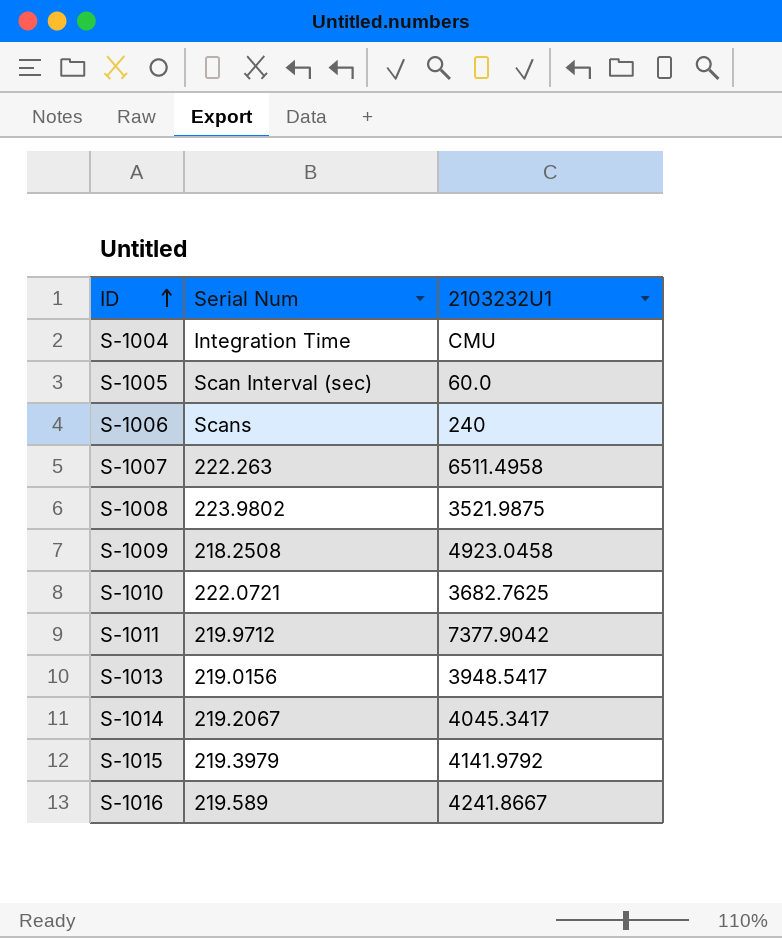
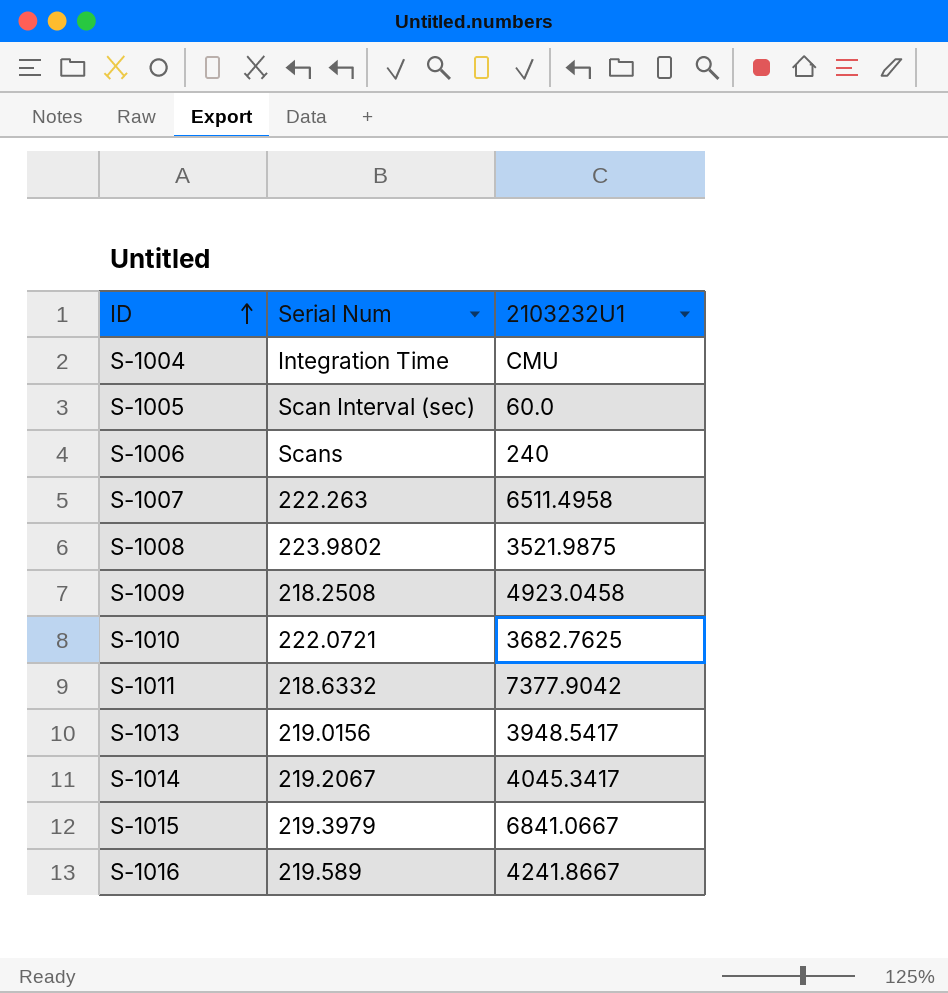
S-1011 | Serial Num: 219.9712 -> 218.6332
S-1015 | 2103232U1: 4141.9792 -> 6841.0667

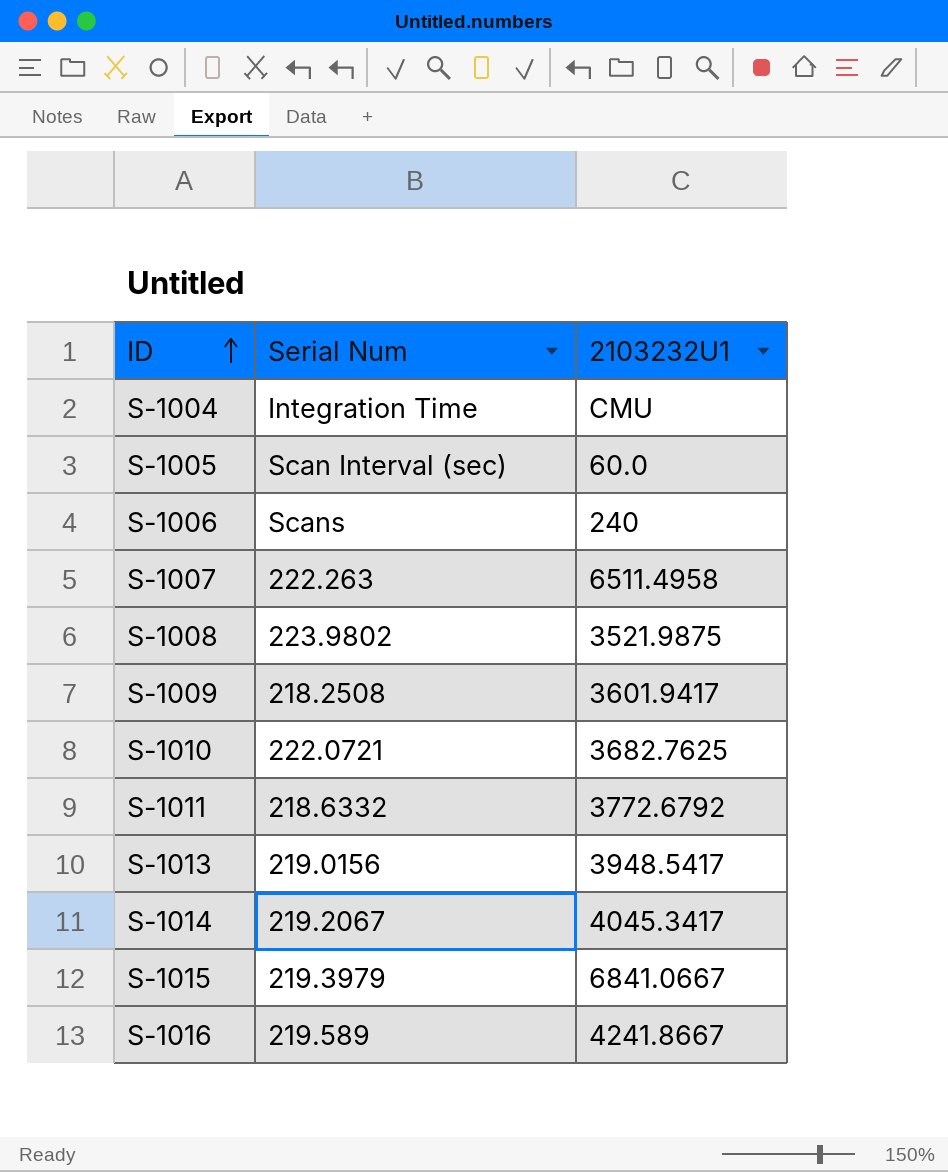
S-1009 | 2103232U1: 4923.0458 -> 3601.9417
S-1011 | 2103232U1: 7377.9042 -> 3772.6792

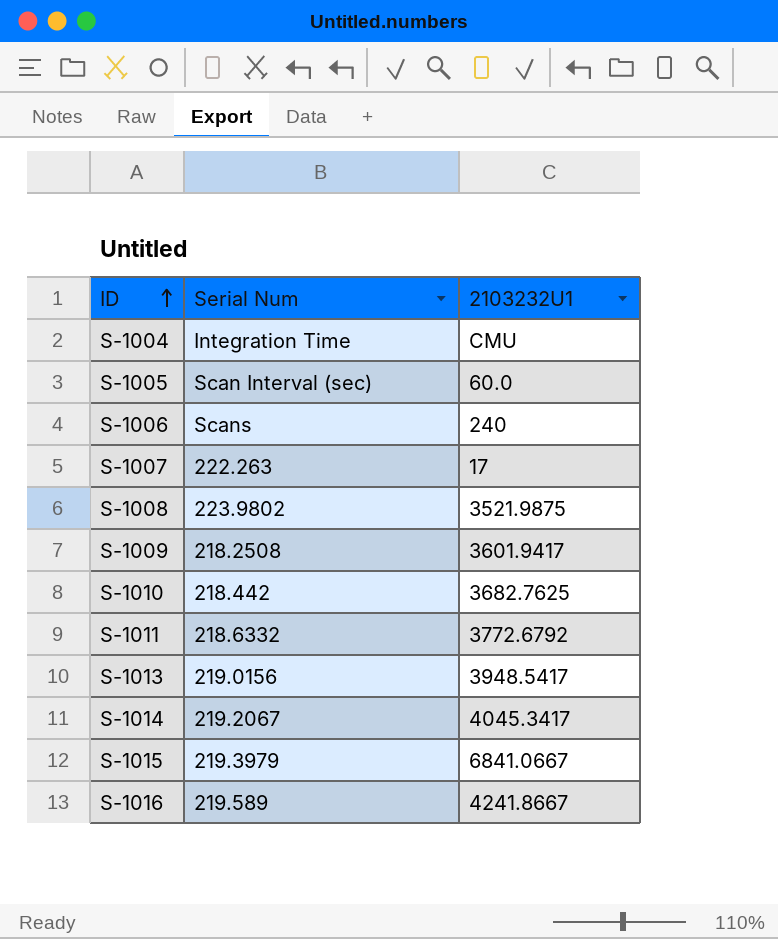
S-1007 | 2103232U1: 6511.4958 -> 17
S-1010 | Serial Num: 222.0721 -> 218.442

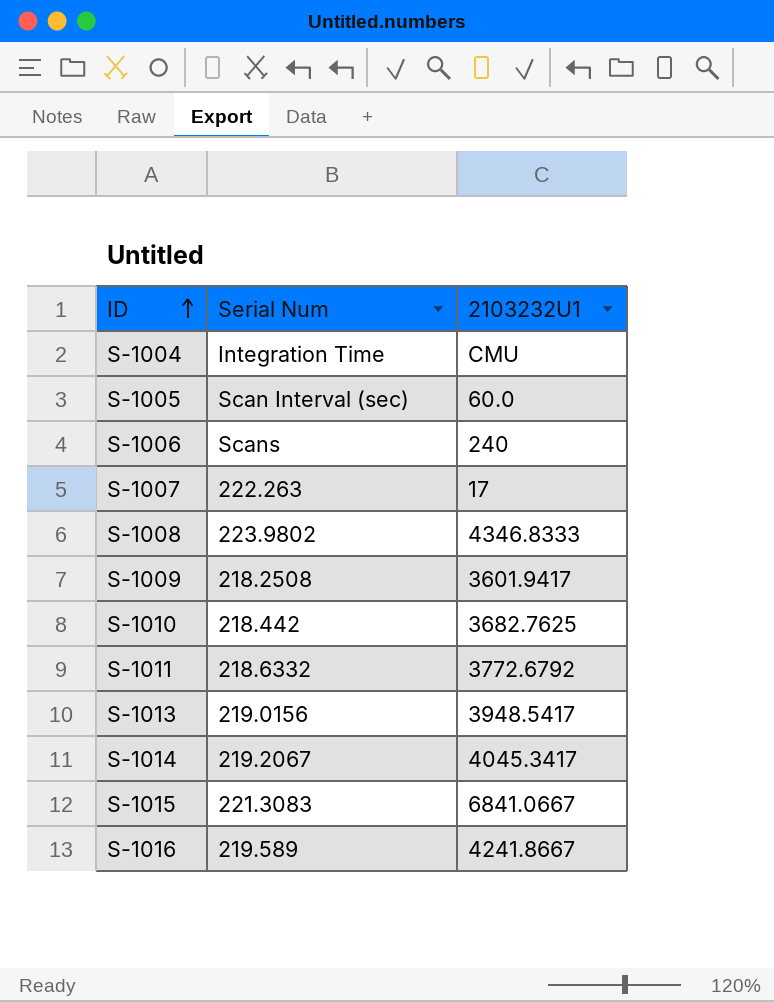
S-1008 | 2103232U1: 3521.9875 -> 4346.8333
S-1015 | Serial Num: 219.3979 -> 221.3083

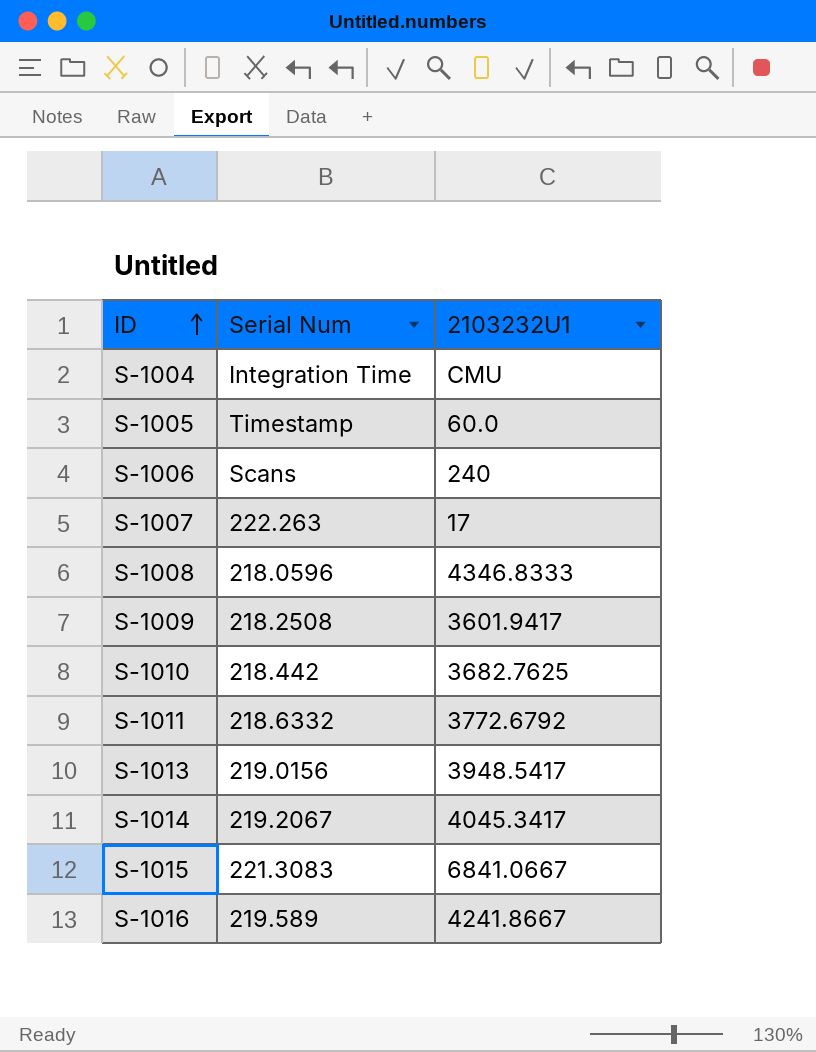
S-1005 | Serial Num: Scan Interval (sec) -> Timestamp
S-1008 | Serial Num: 223.9802 -> 218.0596

